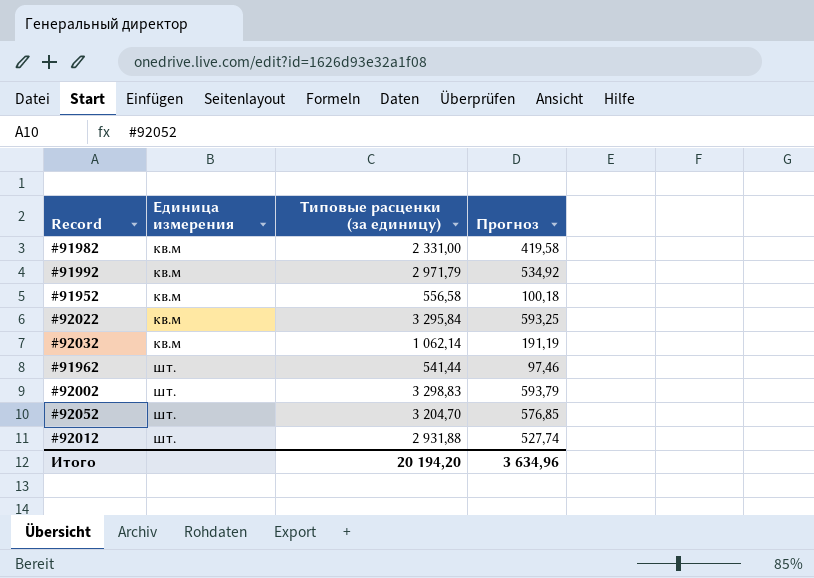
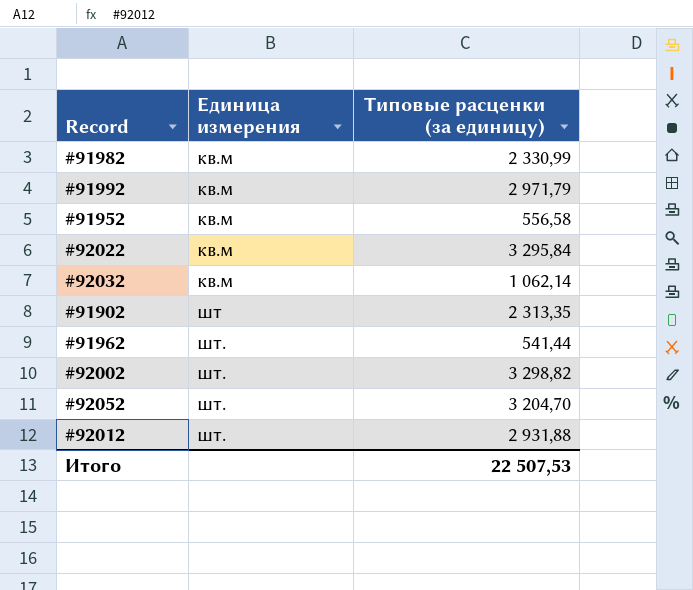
column Прогноз | formula: [Типовые расценки (за единицу)] * 0,18 -> none
#91982 | Типовые расценки (за единицу): 2 331,00 -> 2 330,99
row #91902: none -> шт | 2 313,35
#92002 | Типовые расценки (за единицу): 3 298,83 -> 3 298,82
Итого | Типовые расценки (за единицу): 20 194,20 -> 22 507,53

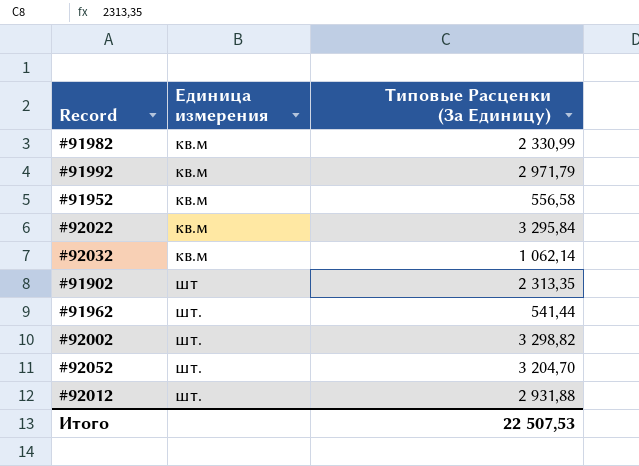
column name: Типовые расценки (за единицу) -> Типовые Расценки (За Единицу)

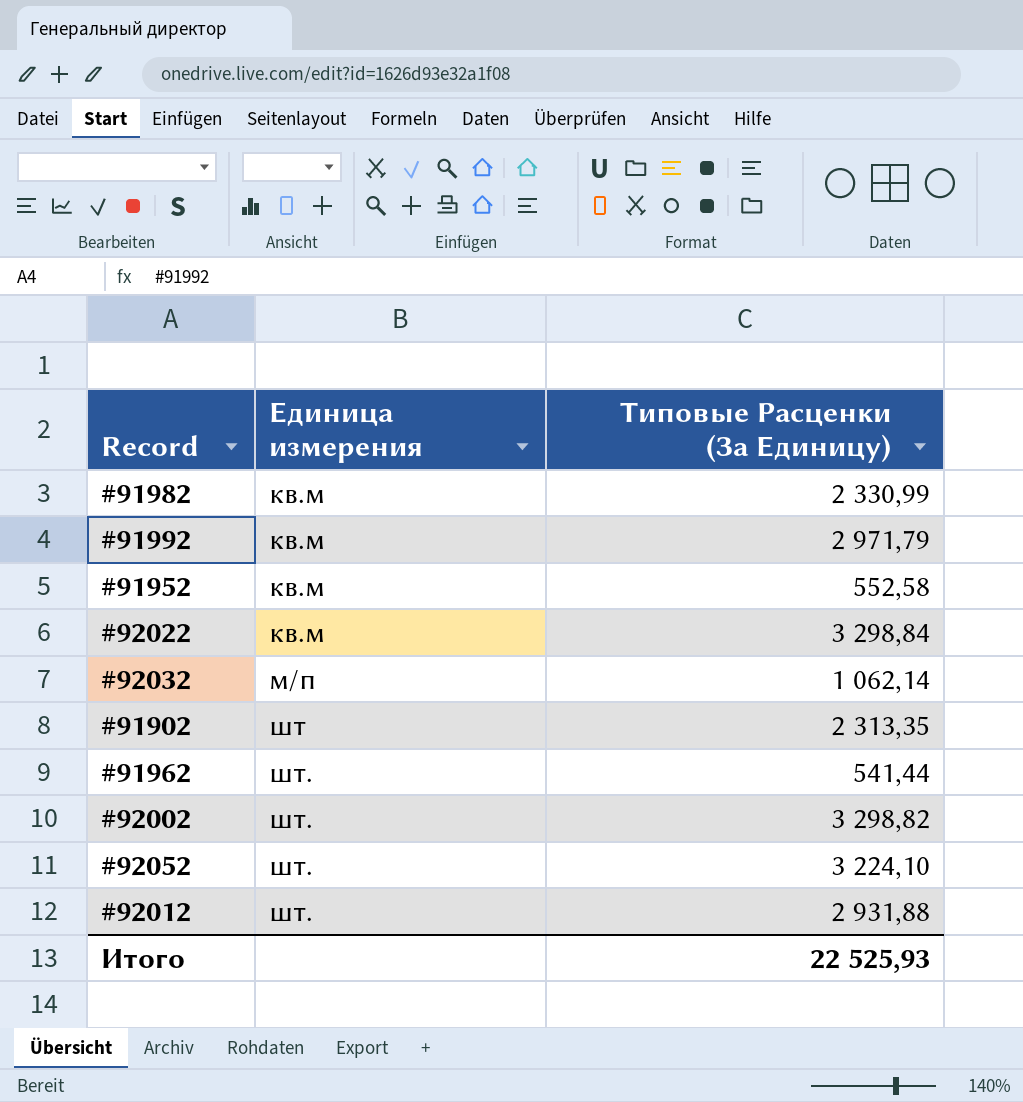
#91952 | Типовые Расценки (За Единицу): 556,58 -> 552,58
#92022 | Типовые Расценки (За Единицу): 3 295,84 -> 3 298,84
#92032 | Единица измерения: кв.м -> м/п
#92052 | Типовые Расценки (За Единицу): 3 204,70 -> 3 224,10
Итого | Типовые Расценки (За Единицу): 22 507,53 -> 22 525,93

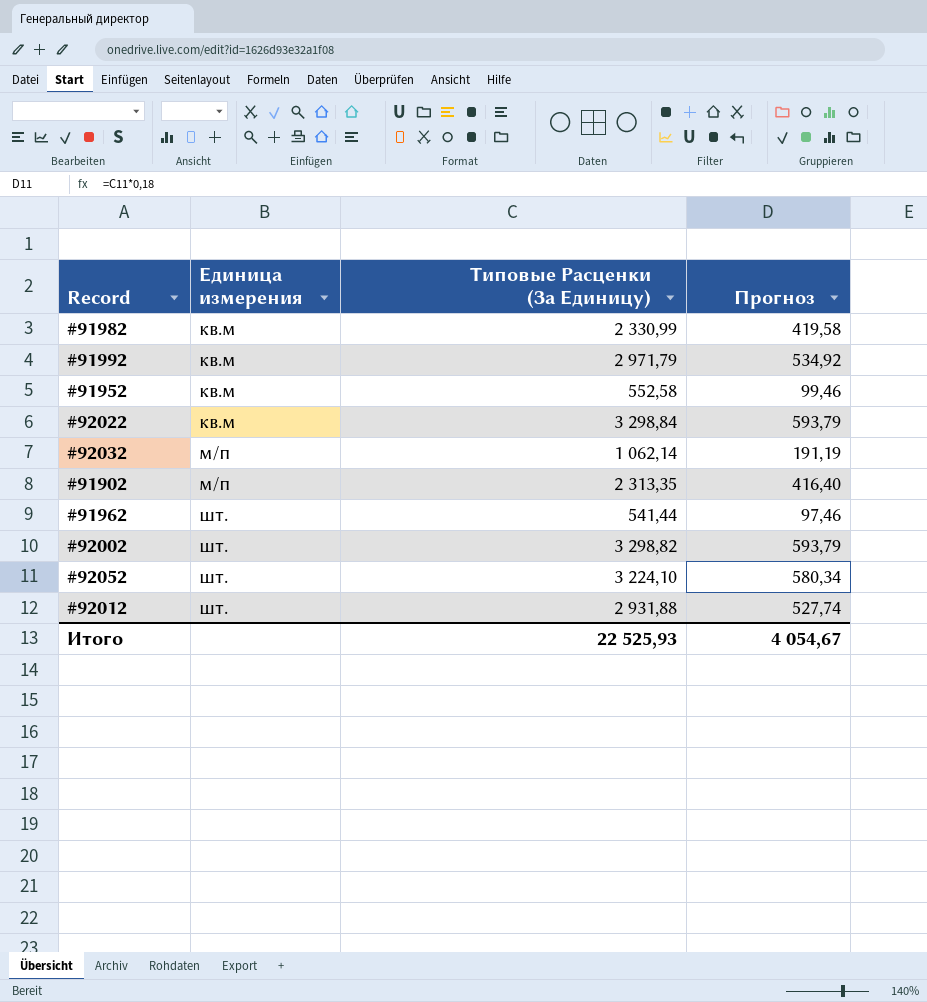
column Прогноз | formula: none -> [Типовые Расценки (За Единицу)] * 0,18
#91902 | Единица измерения: шт -> м/п

